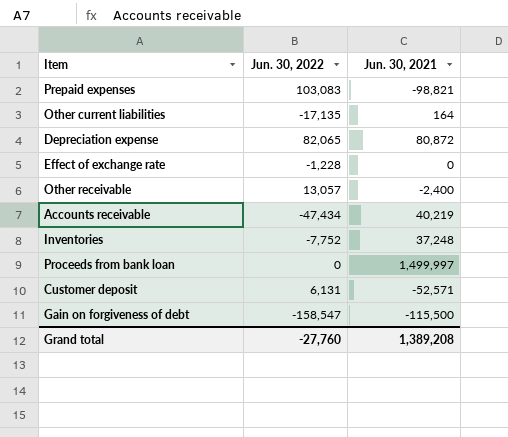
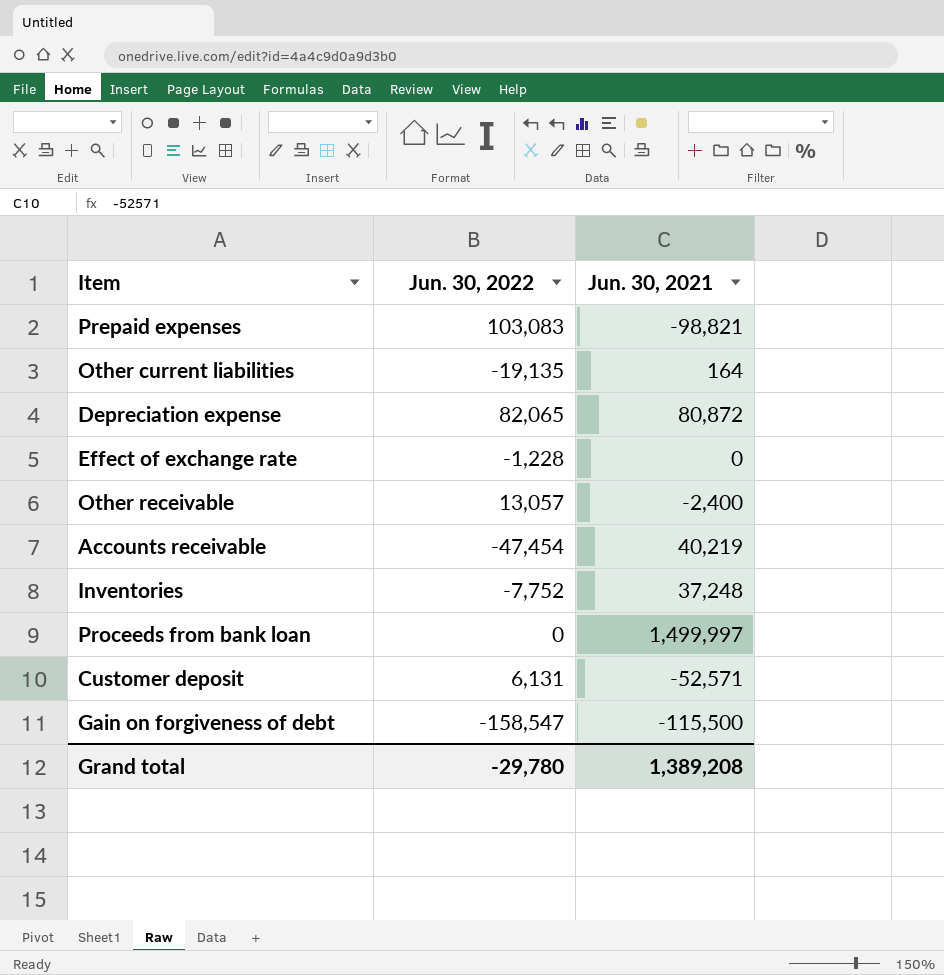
Other current liabilities | Jun. 30, 2022: -17,135 -> -19,135
Accounts receivable | Jun. 30, 2022: -47,434 -> -47,454
Grand total | Jun. 30, 2022: -27,760 -> -29,780

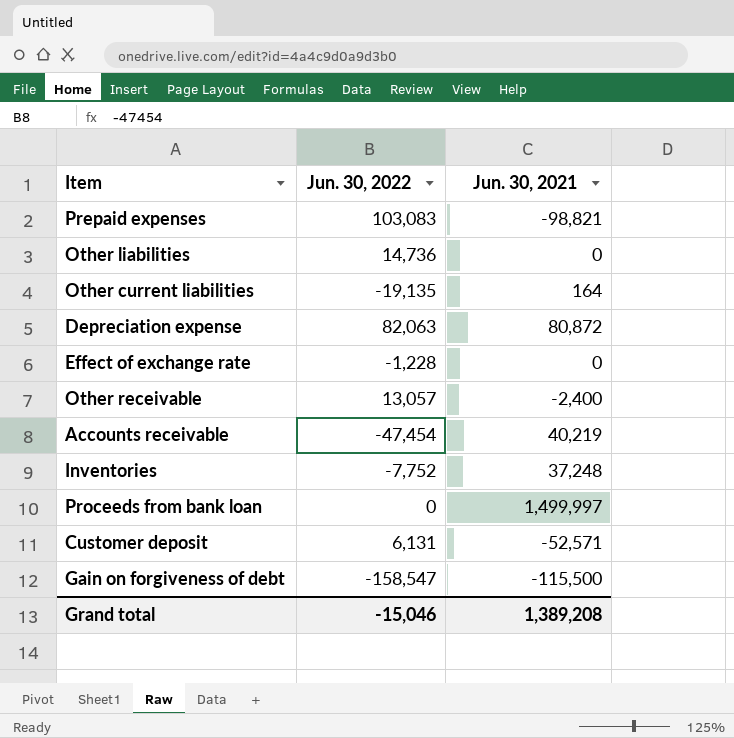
row Other liabilities: none -> 14,736 | 0
Depreciation expense | Jun. 30, 2022: 82,065 -> 82,063
Grand total | Jun. 30, 2022: -29,780 -> -15,046

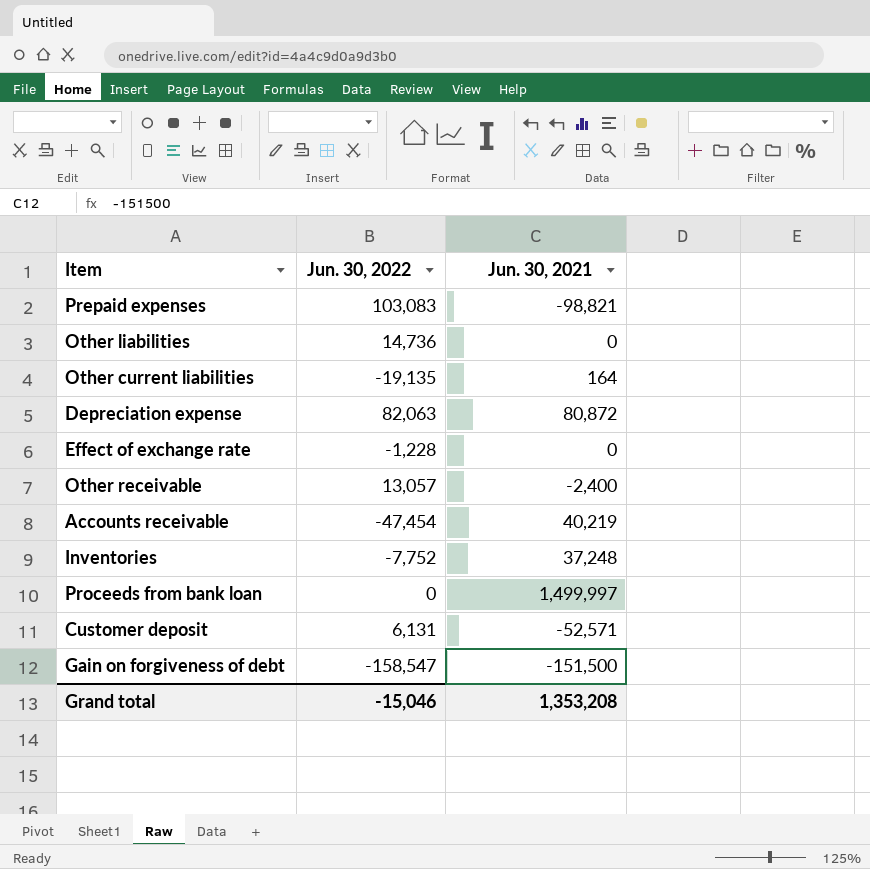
Gain on forgiveness of debt | Jun. 30, 2021: -115,500 -> -151,500
Grand total | Jun. 30, 2021: 1,389,208 -> 1,353,208

